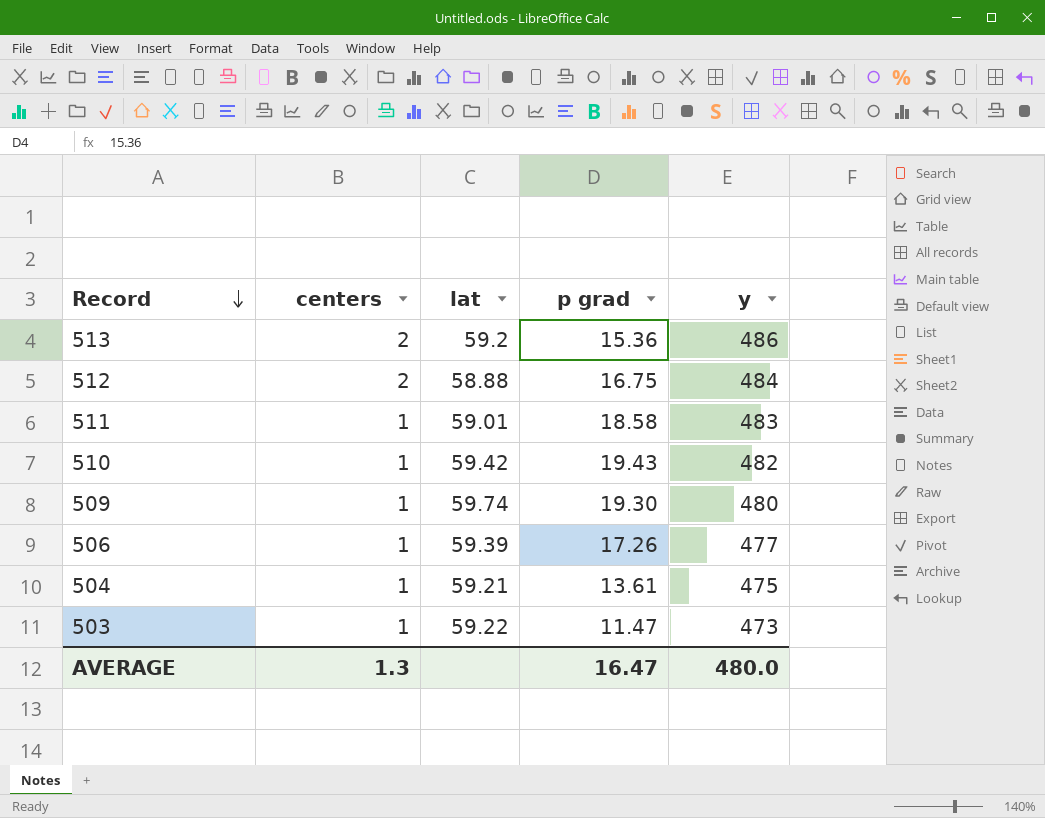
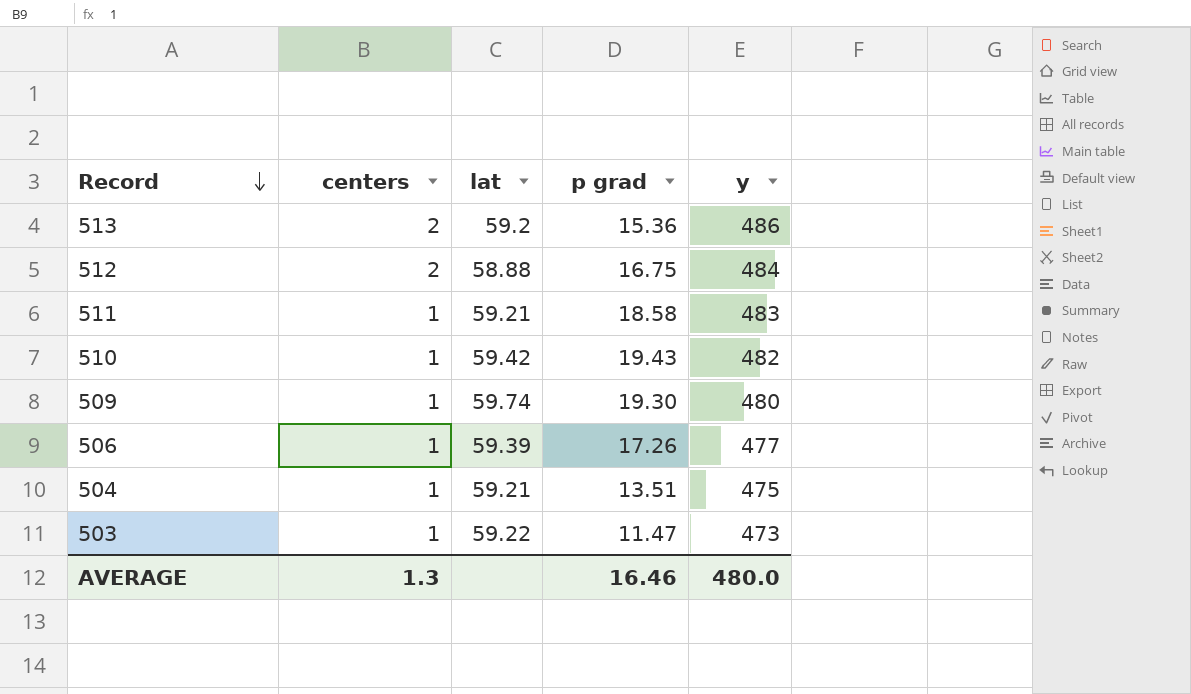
511 | lat: 59.01 -> 59.21
504 | p grad: 13.61 -> 13.51
AVERAGE | p grad: 16.47 -> 16.46

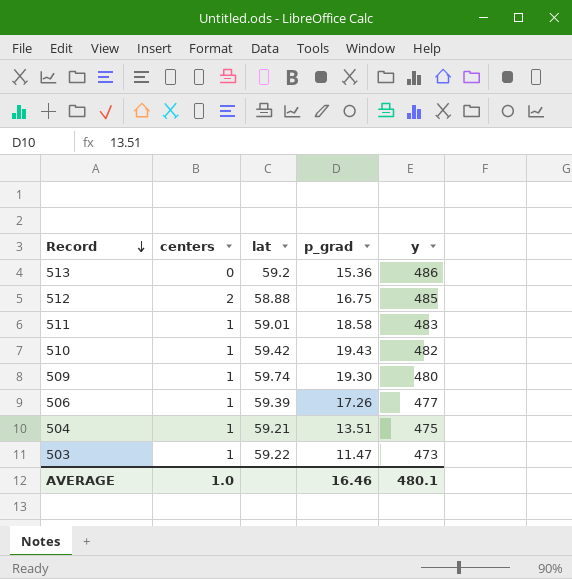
column name: p grad -> p_grad
513 | centers: 2 -> 0
512 | y: 484 -> 485
511 | lat: 59.21 -> 59.01
AVERAGE | centers: 1.3 -> 1.0
AVERAGE | y: 480.0 -> 480.1

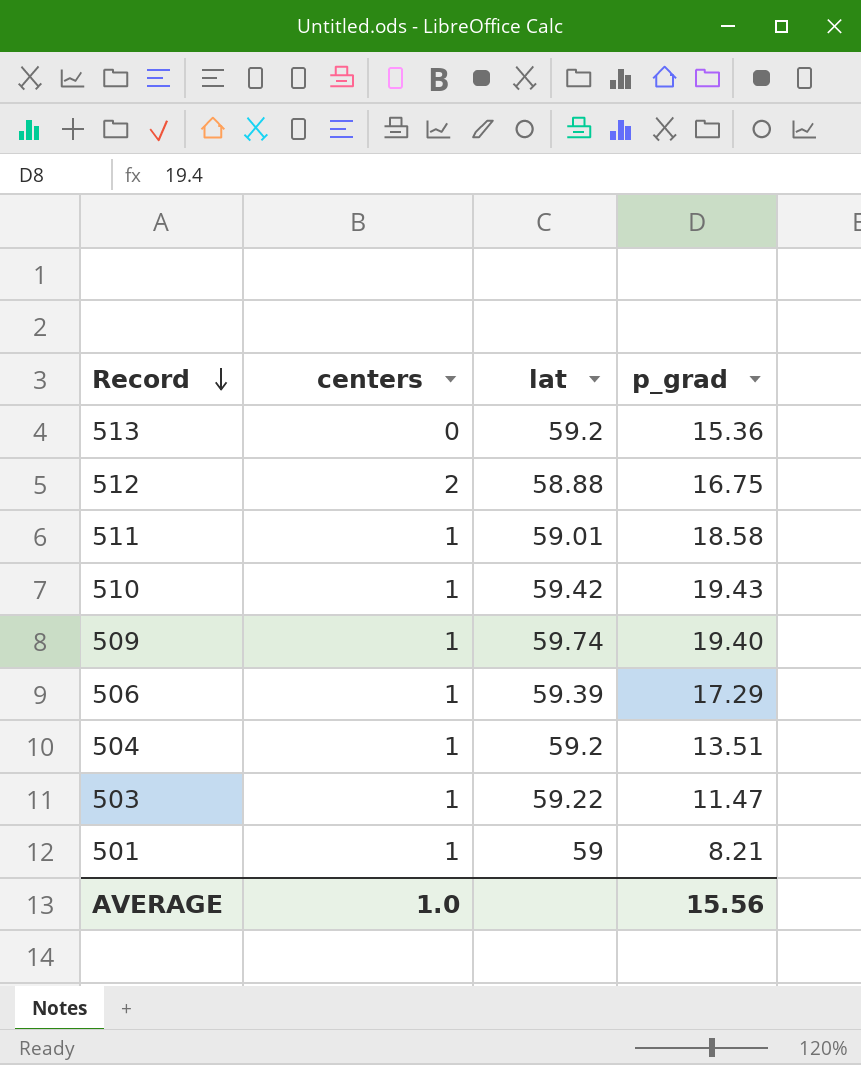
column y | position: 5 -> none
509 | p_grad: 19.30 -> 19.40
506 | p_grad: 17.26 -> 17.29
504 | lat: 59.21 -> 59.2
row 501: none -> 1 | 59 | 8.21
AVERAGE | p_grad: 16.46 -> 15.56

